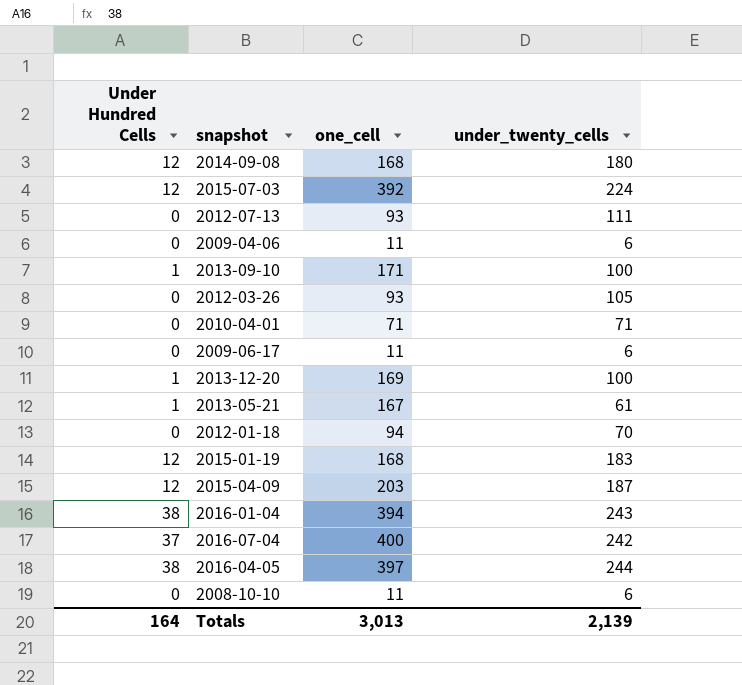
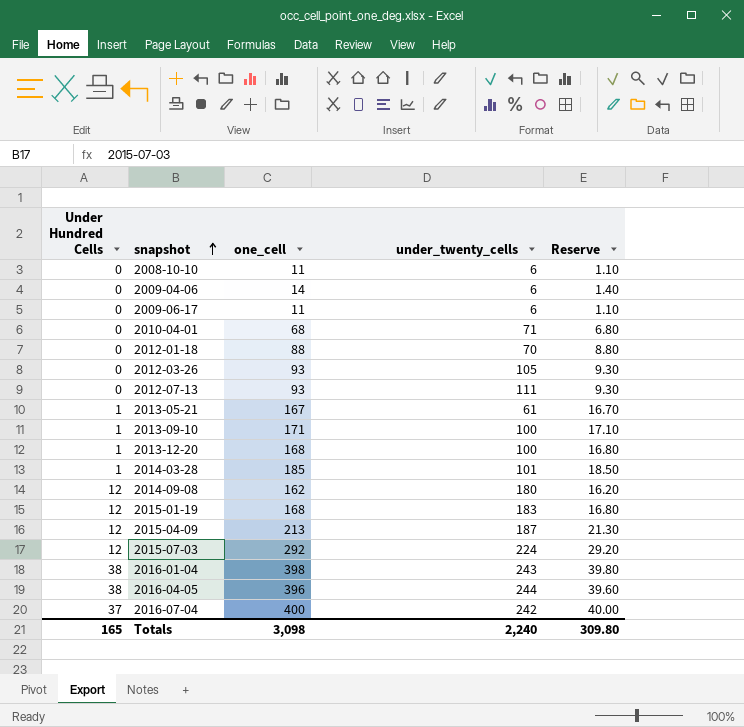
row order: none -> snapshot ascending
column Reserve | formula: none -> [one_cell] * 0.1
2009-04-06 | one_cell: 11 -> 14
2010-04-01 | one_cell: 71 -> 68
2012-01-18 | one_cell: 94 -> 88
2013-12-20 | one_cell: 169 -> 168
row 2014-03-28: none -> 1 | 185 | 101 | 18.50
2014-09-08 | one_cell: 168 -> 162
2015-04-09 | one_cell: 203 -> 213
2015-07-03 | one_cell: 392 -> 292
2016-01-04 | one_cell: 394 -> 398
2016-04-05 | one_cell: 397 -> 396
Totals | Under Hundred Cells: 164 -> 165
Totals | one_cell: 3,013 -> 3,098
Totals | under_twenty_cells: 2,139 -> 2,240

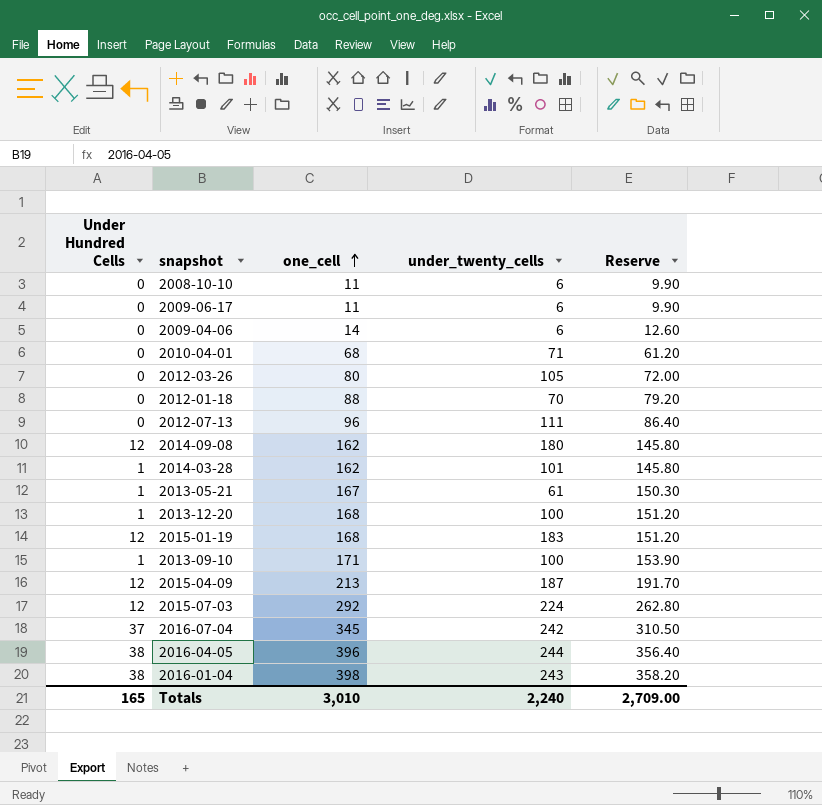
row order: snapshot ascending -> one_cell ascending
column Reserve | formula: [one_cell] * 0.1 -> [one_cell] * 0.9
2012-03-26 | one_cell: 93 -> 80
2012-07-13 | one_cell: 93 -> 96
2014-03-28 | one_cell: 185 -> 162
2016-07-04 | one_cell: 400 -> 345
Totals | one_cell: 3,098 -> 3,010
Totals | Reserve: 309.80 -> 2,709.00

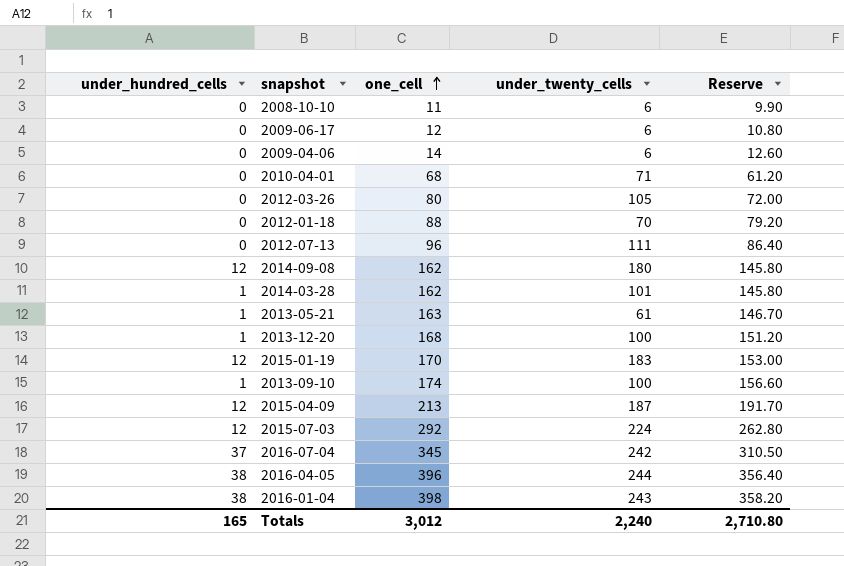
column name: Under Hundred Cells -> under_hundred_cells
2009-06-17 | one_cell: 11 -> 12
2009-06-17 | Reserve: 9.90 -> 10.80
2013-05-21 | one_cell: 167 -> 163
2013-05-21 | Reserve: 150.30 -> 146.70
2015-01-19 | one_cell: 168 -> 170
2015-01-19 | Reserve: 151.20 -> 153.00
2013-09-10 | one_cell: 171 -> 174
2013-09-10 | Reserve: 153.90 -> 156.60
Totals | one_cell: 3,010 -> 3,012
Totals | Reserve: 2,709.00 -> 2,710.80

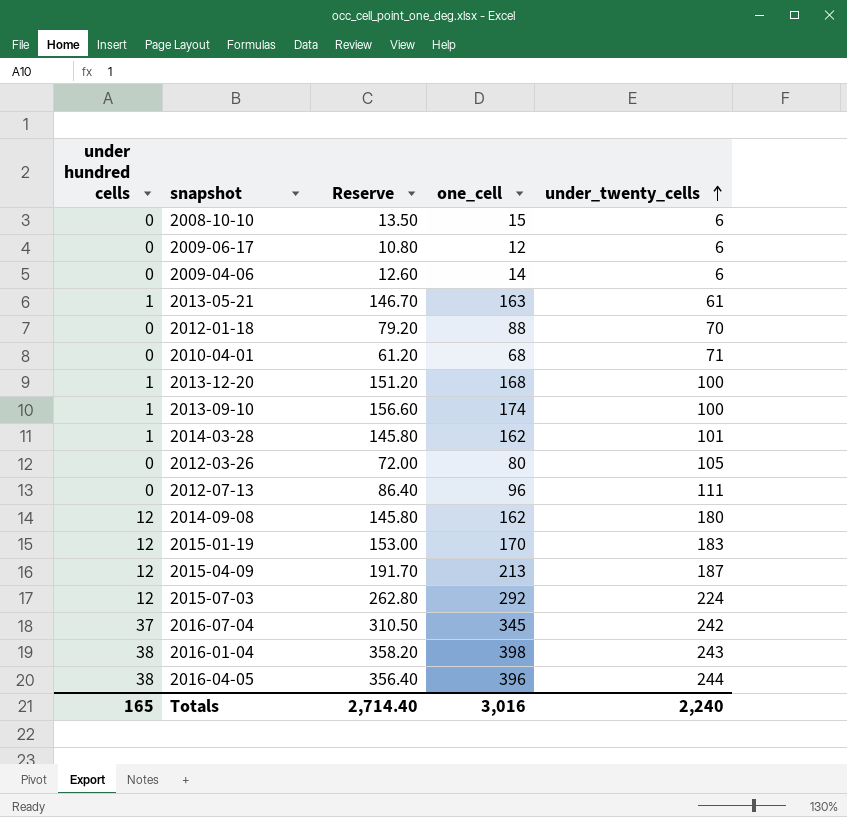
row order: one_cell ascending -> under_twenty_cells ascending
column name: under_hundred_cells -> under hundred cells
column Reserve | position: 5 -> 3
2008-10-10 | Reserve: 9.90 -> 13.50
2008-10-10 | one_cell: 11 -> 15
Totals | Reserve: 2,710.80 -> 2,714.40
Totals | one_cell: 3,012 -> 3,016

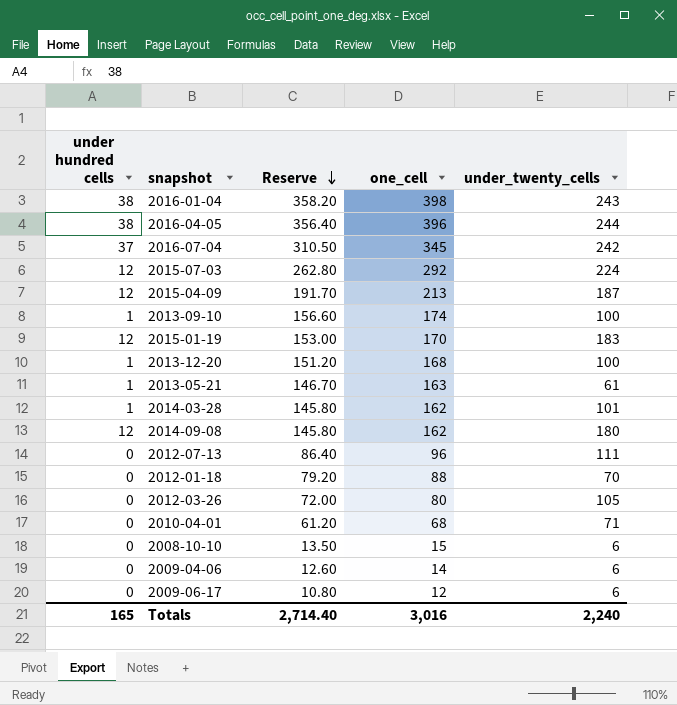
row order: under_twenty_cells ascending -> Reserve descending

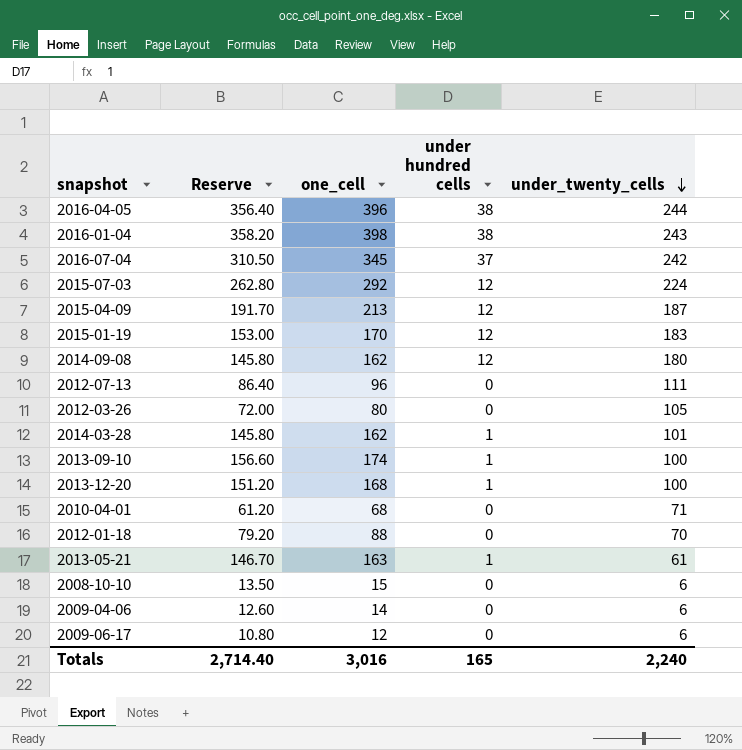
row order: Reserve descending -> under_twenty_cells descending
column under hundred cells | position: 1 -> 4

